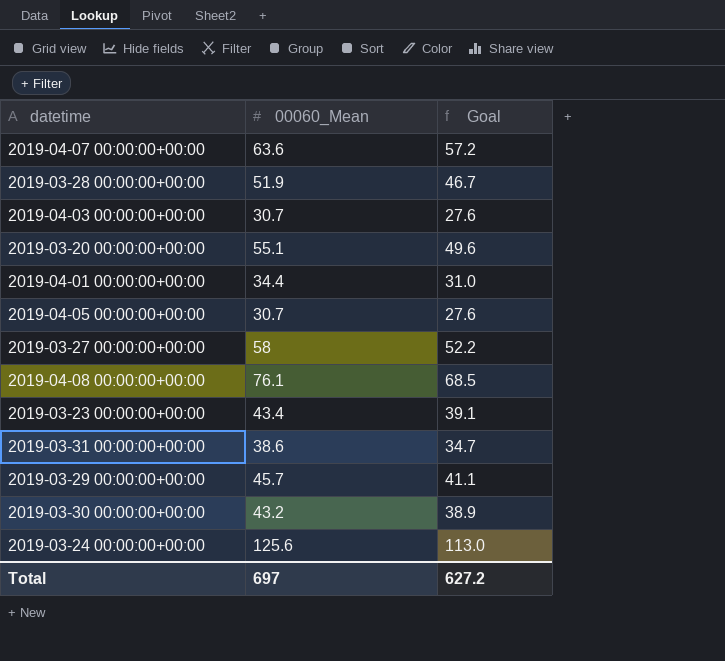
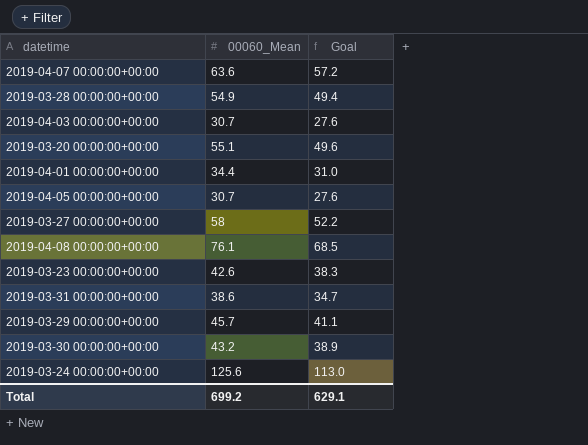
2019-03-28 00:00:00+00:00 | 00060_Mean: 51.9 -> 54.9
2019-03-28 00:00:00+00:00 | Goal: 46.7 -> 49.4
2019-03-23 00:00:00+00:00 | 00060_Mean: 43.4 -> 42.6
2019-03-23 00:00:00+00:00 | Goal: 39.1 -> 38.3
Total | 00060_Mean: 697 -> 699.2
Total | Goal: 627.2 -> 629.1

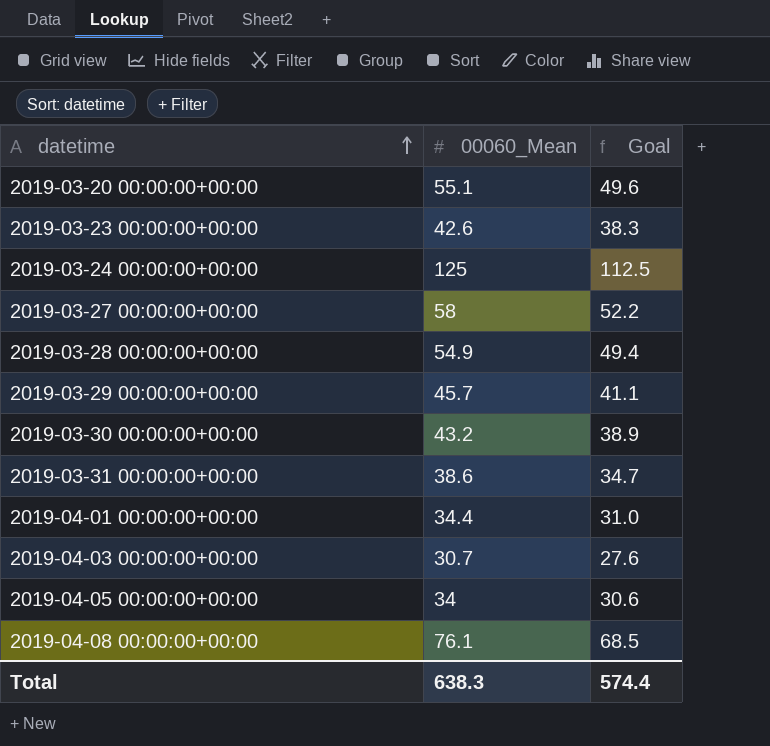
row order: none -> datetime ascending
row 2019-04-07 00:00:00+00:00: 63.6 | 57.2 -> none
2019-03-24 00:00:00+00:00 | 00060_Mean: 125.6 -> 125
2019-03-24 00:00:00+00:00 | Goal: 113.0 -> 112.5
2019-04-05 00:00:00+00:00 | 00060_Mean: 30.7 -> 34
2019-04-05 00:00:00+00:00 | Goal: 27.6 -> 30.6
Total | 00060_Mean: 699.2 -> 638.3
Total | Goal: 629.1 -> 574.4

